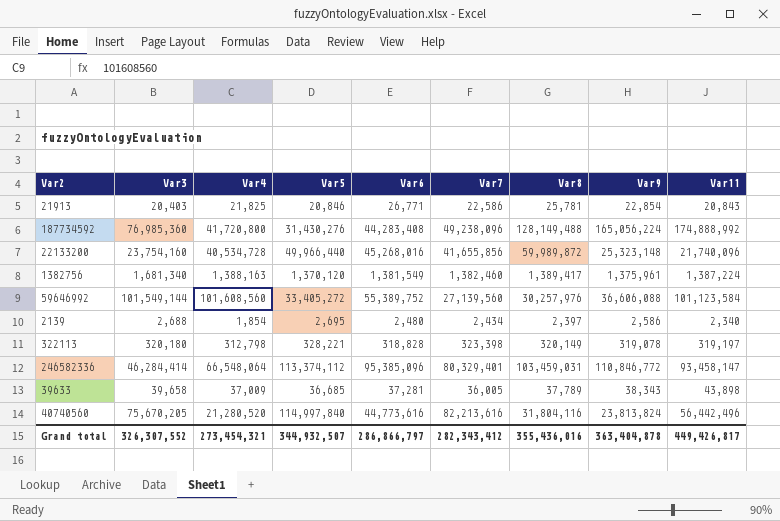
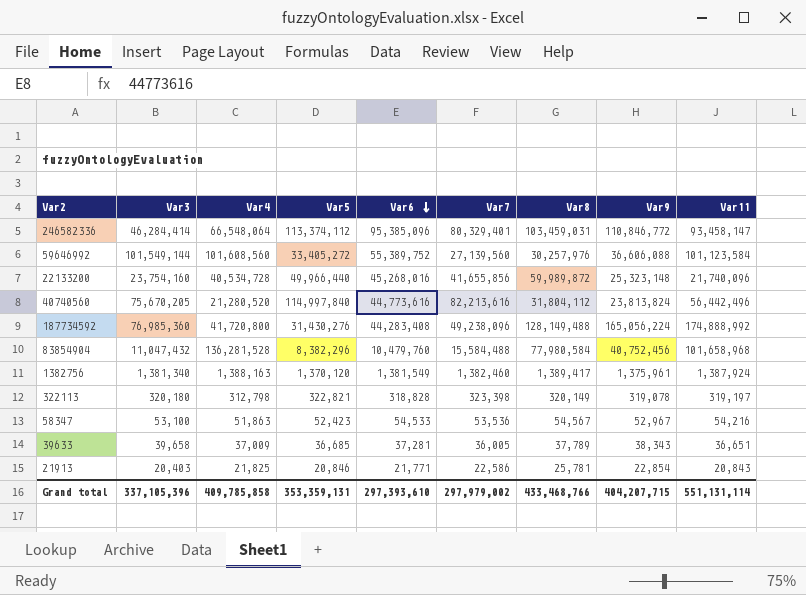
row order: none -> Var6 descending
row 2139: 2,688 | 1,854 | 2,695 | 2,480 | 2,434 | 2,397 | 2,586 | 2,340 -> none
40740560 | Var8: 31,804,116 -> 31,804,112
row 83854904: none -> 11,047,432 | 136,281,528 | 8,382,296 | 10,479,760 | 15,584,488 | 77,980,584 | 40,752,456 | 101,658,968
1382756 | Var3: 1,681,340 -> 1,381,340
1382756 | Var11: 1,387,224 -> 1,387,924
322113 | Var5: 328,221 -> 322,821
row 58347: none -> 53,100 | 51,863 | 52,423 | 54,533 | 53,536 | 54,567 | 52,967 | 54,216
39633 | Var11: 43,898 -> 36,651
21913 | Var6: 26,771 -> 21,771
Grand total | Var3: 326,307,552 -> 337,105,396
Grand total | Var4: 273,454,321 -> 409,785,858
Grand total | Var5: 344,932,507 -> 353,359,131
Grand total | Var6: 286,866,797 -> 297,393,610
Grand total | Var7: 282,343,412 -> 297,979,002
Grand total | Var8: 355,436,016 -> 433,468,766
Grand total | Var9: 363,404,878 -> 404,207,715
Grand total | Var11: 449,426,817 -> 551,131,114

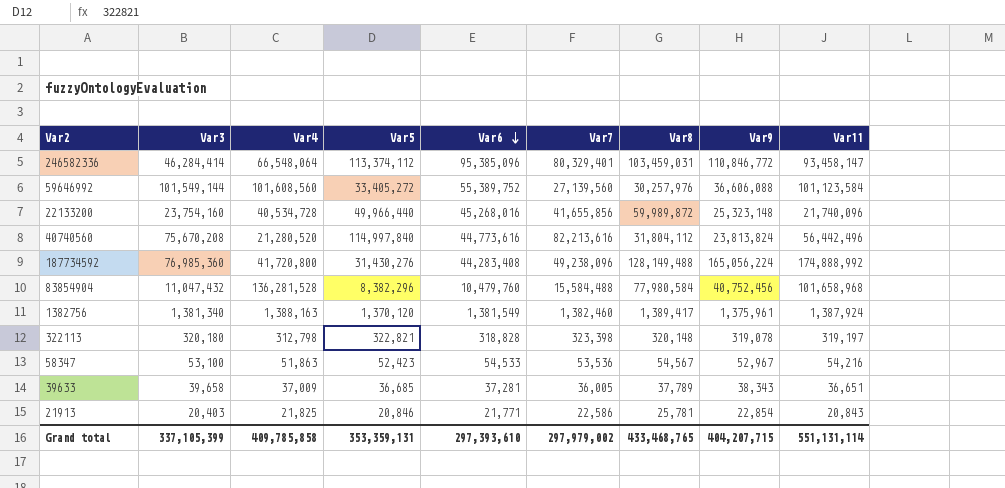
40740560 | Var3: 75,670,205 -> 75,670,208
322113 | Var8: 320,149 -> 320,148
Grand total | Var3: 337,105,396 -> 337,105,399
Grand total | Var8: 433,468,766 -> 433,468,765

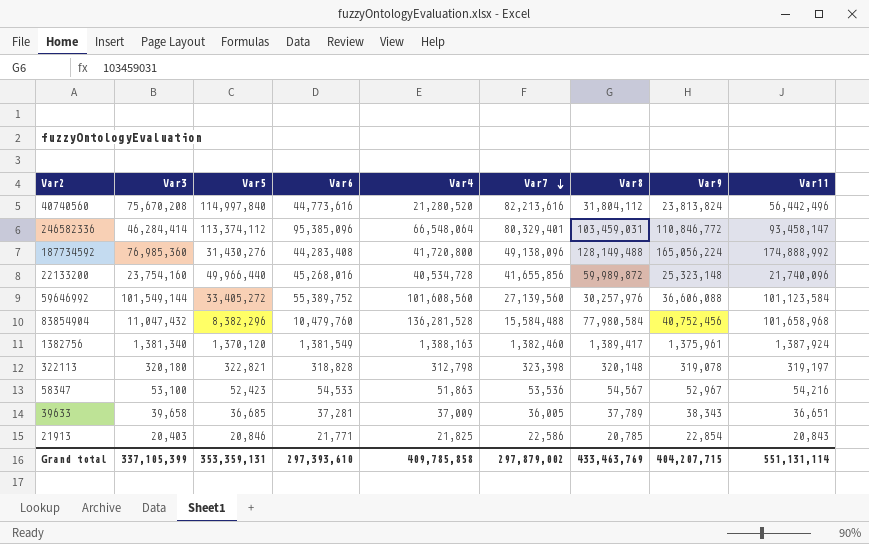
row order: Var6 descending -> Var7 descending
column Var4 | position: 3 -> 5
187734592 | Var7: 49,238,096 -> 49,138,096
21913 | Var8: 25,781 -> 20,785
Grand total | Var7: 297,979,002 -> 297,879,002
Grand total | Var8: 433,468,765 -> 433,463,769

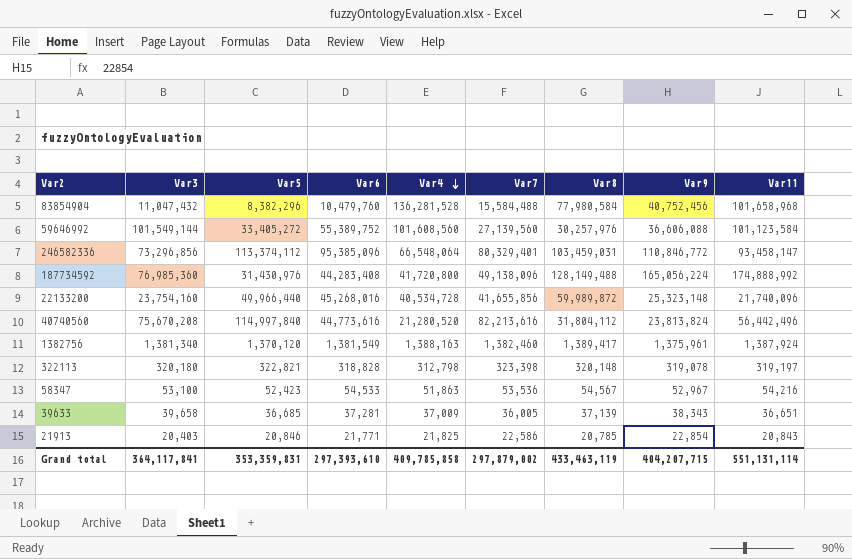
row order: Var7 descending -> Var4 descending
246582336 | Var3: 46,284,414 -> 73,296,856
187734592 | Var5: 31,430,276 -> 31,430,976
39633 | Var8: 37,789 -> 37,139
Grand total | Var3: 337,105,399 -> 364,117,841
Grand total | Var5: 353,359,131 -> 353,359,831
Grand total | Var8: 433,463,769 -> 433,463,119

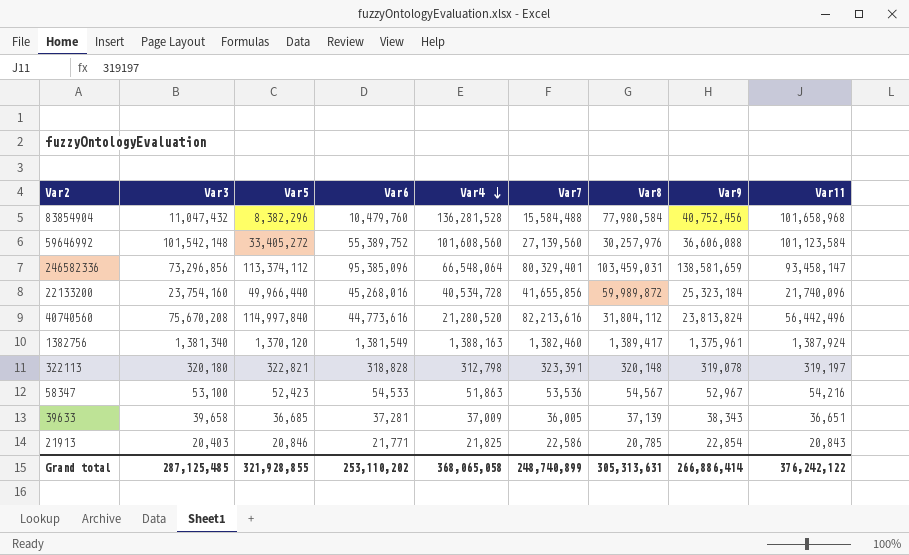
row 187734592: 76,985,360 | 31,430,976 | 44,283,408 | 41,720,800 | 49,138,096 | 128,149,488 | 165,056,224 | 174,888,992 -> none
59646992 | Var3: 101,549,144 -> 101,542,148
246582336 | Var9: 110,846,772 -> 138,581,659
22133200 | Var9: 25,323,148 -> 25,323,184
322113 | Var7: 323,398 -> 323,391
Grand total | Var3: 364,117,841 -> 287,125,485
Grand total | Var5: 353,359,831 -> 321,928,855
Grand total | Var6: 297,393,610 -> 253,110,202
Grand total | Var4: 409,785,858 -> 368,065,058
Grand total | Var7: 297,879,002 -> 248,740,899
Grand total | Var8: 433,463,119 -> 305,313,631
Grand total | Var9: 404,207,715 -> 266,886,414
Grand total | Var11: 551,131,114 -> 376,242,122

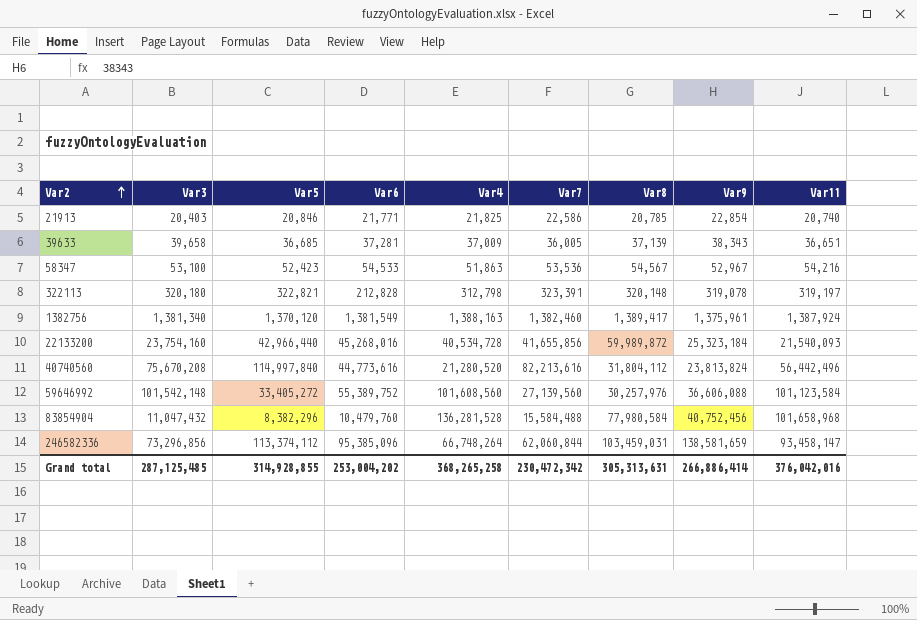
row order: Var4 descending -> Var2 ascending
21913 | Var11: 20,843 -> 20,740
322113 | Var6: 318,828 -> 212,828
22133200 | Var5: 49,966,440 -> 42,966,440
22133200 | Var11: 21,740,096 -> 21,540,093
246582336 | Var4: 66,548,064 -> 66,748,264
246582336 | Var7: 80,329,401 -> 62,060,844
Grand total | Var5: 321,928,855 -> 314,928,855
Grand total | Var6: 253,110,202 -> 253,004,202
Grand total | Var4: 368,065,058 -> 368,265,258
Grand total | Var7: 248,740,899 -> 230,472,342
Grand total | Var11: 376,242,122 -> 376,042,016

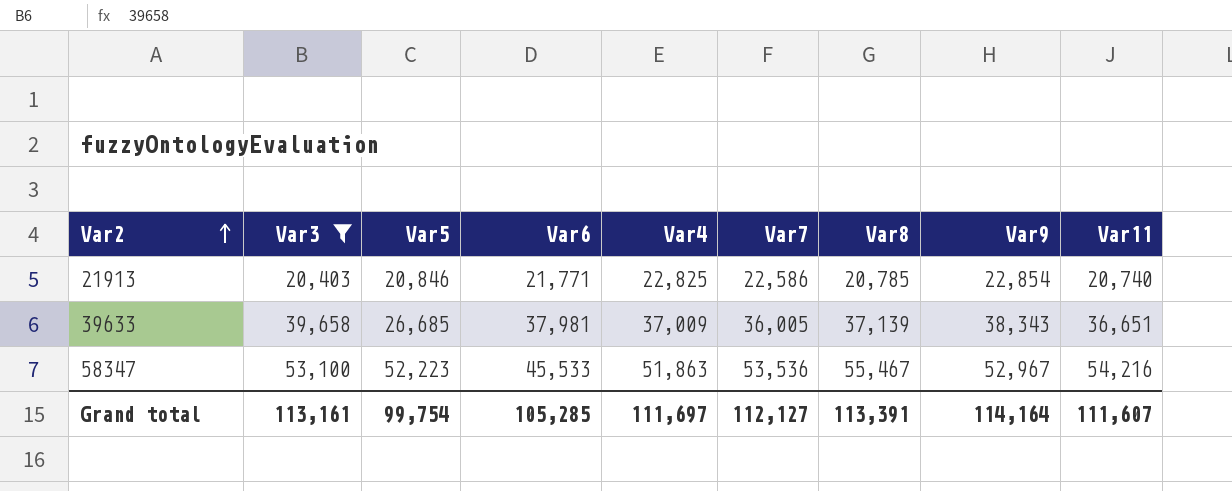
filter: none -> Var3 <= 53,100
21913 | Var4: 21,825 -> 22,825
39633 | Var5: 36,685 -> 26,685
39633 | Var6: 37,281 -> 37,981
58347 | Var5: 52,423 -> 52,223
58347 | Var6: 54,533 -> 45,533
58347 | Var8: 54,567 -> 55,467
Grand total | Var3: 287,125,485 -> 113,161
Grand total | Var5: 314,928,855 -> 99,754
Grand total | Var6: 253,004,202 -> 105,285
Grand total | Var4: 368,265,258 -> 111,697
Grand total | Var7: 230,472,342 -> 112,127
Grand total | Var8: 305,313,631 -> 113,391
Grand total | Var9: 266,886,414 -> 114,164
Grand total | Var11: 376,042,016 -> 111,607

